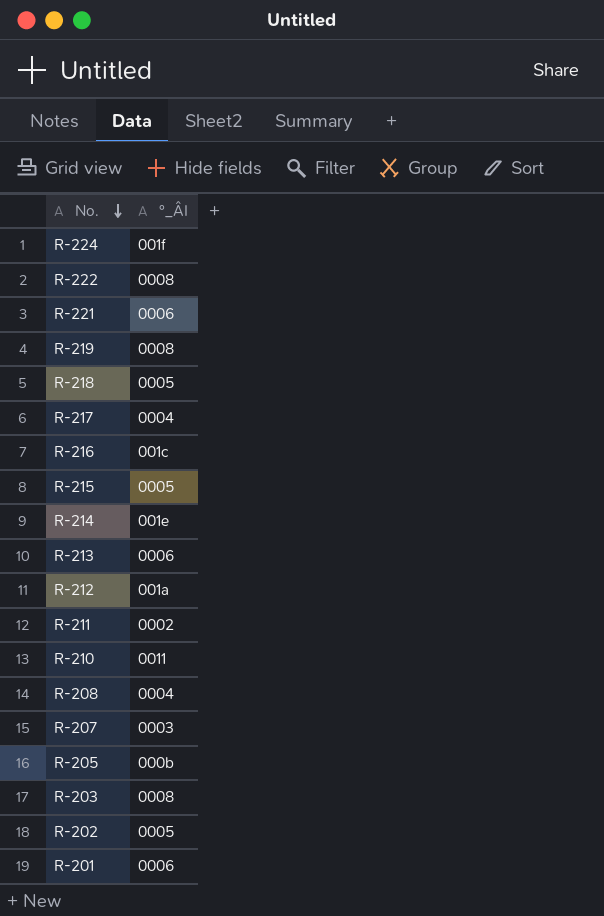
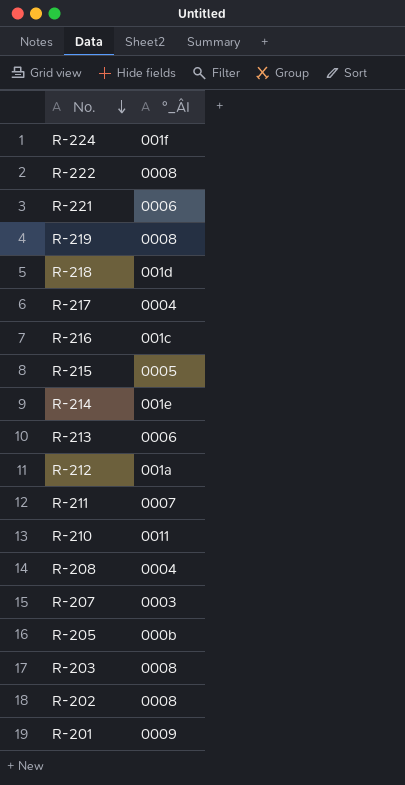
R-218 | °_ÂI: 0005 -> 001d
R-211 | °_ÂI: 0002 -> 0007
R-202 | °_ÂI: 0005 -> 0008
R-201 | °_ÂI: 0006 -> 0009

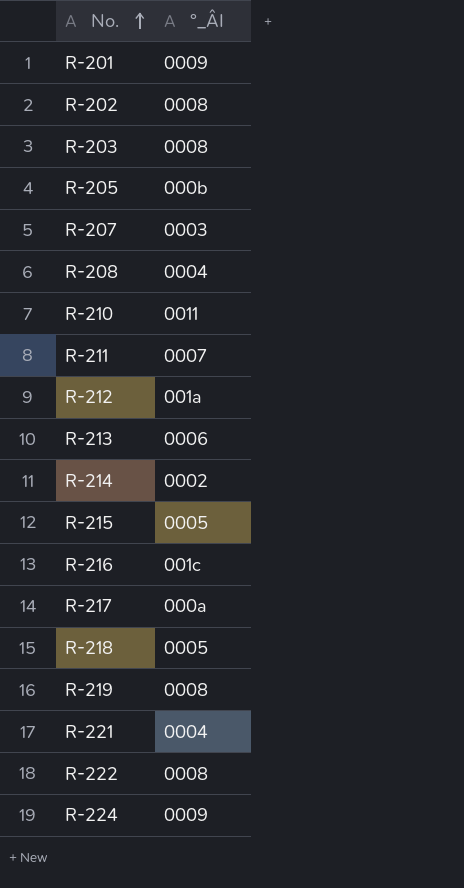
row order: No. descending -> No. ascending
R-214 | °_ÂI: 001e -> 0002
R-217 | °_ÂI: 0004 -> 000a
R-218 | °_ÂI: 001d -> 0005
R-221 | °_ÂI: 0006 -> 0004
R-224 | °_ÂI: 001f -> 0009

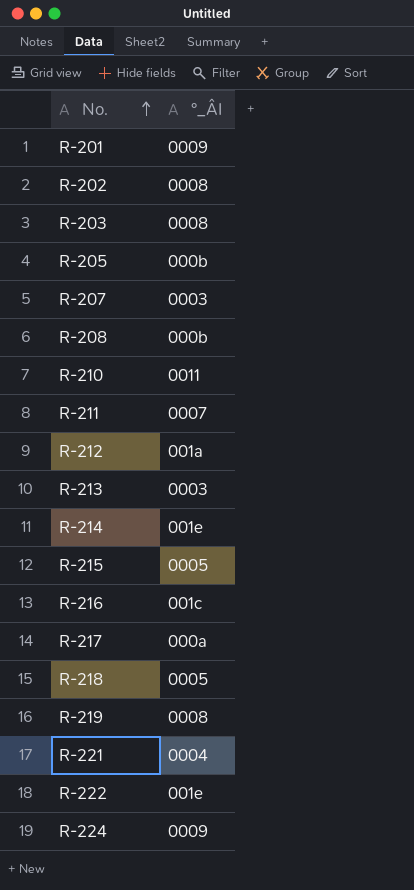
R-208 | °_ÂI: 0004 -> 000b
R-213 | °_ÂI: 0006 -> 0003
R-214 | °_ÂI: 0002 -> 001e
R-222 | °_ÂI: 0008 -> 001e

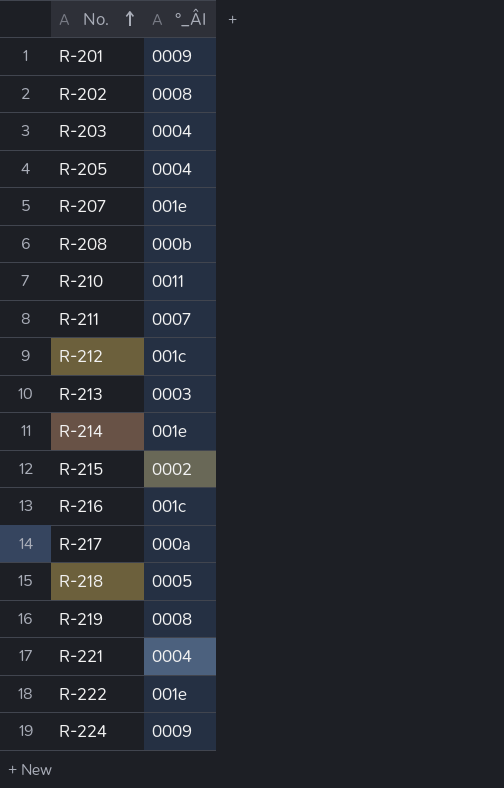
R-203 | °_ÂI: 0008 -> 0004
R-205 | °_ÂI: 000b -> 0004
R-207 | °_ÂI: 0003 -> 001e
R-212 | °_ÂI: 001a -> 001c
R-215 | °_ÂI: 0005 -> 0002

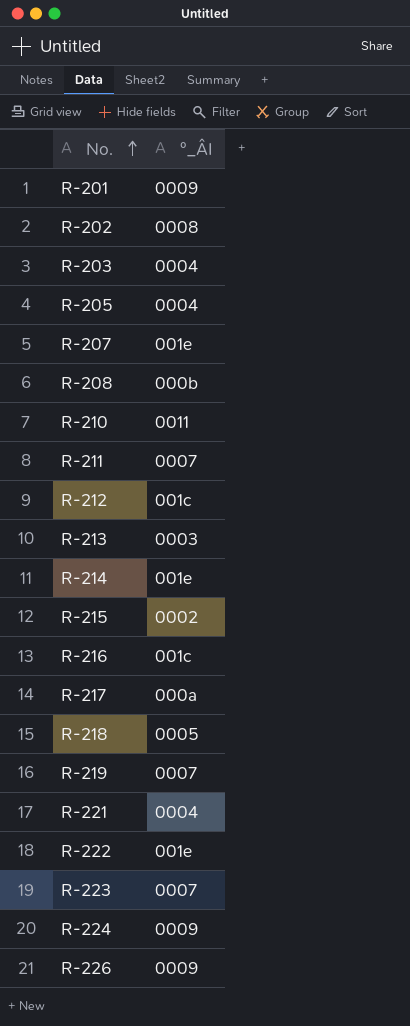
R-219 | °_ÂI: 0008 -> 0007
row R-223: none -> 0007
row R-226: none -> 0009

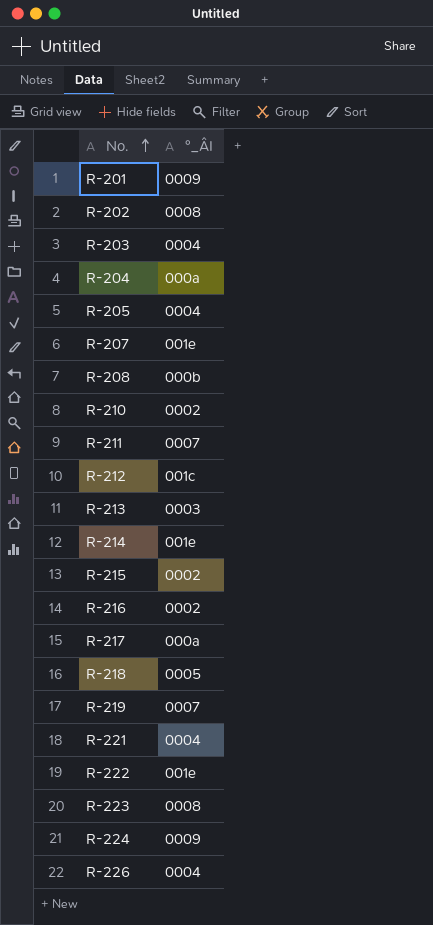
row R-204: none -> 000a
R-210 | °_ÂI: 0011 -> 0002
R-216 | °_ÂI: 001c -> 0002
R-223 | °_ÂI: 0007 -> 0008
R-226 | °_ÂI: 0009 -> 0004

